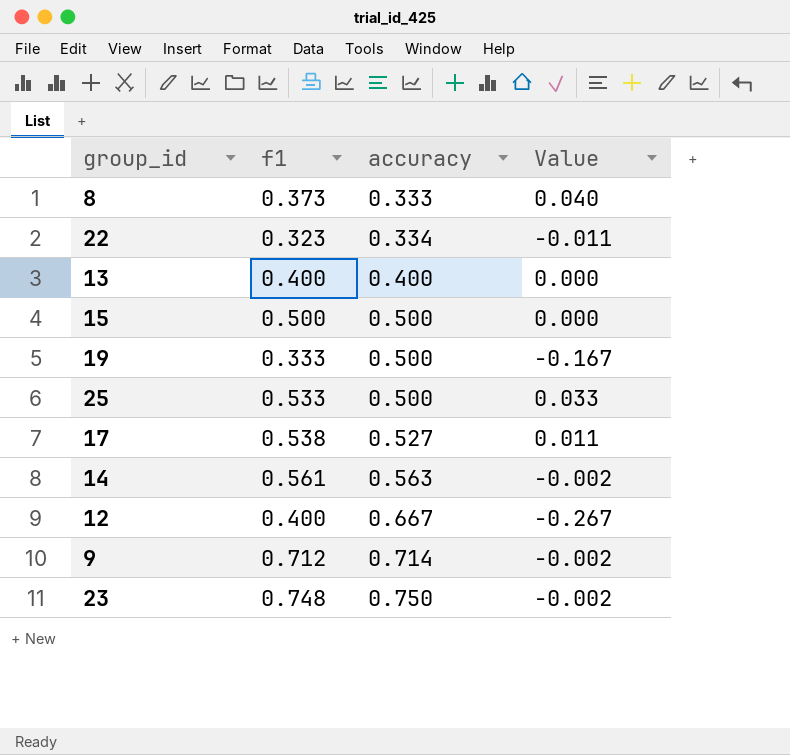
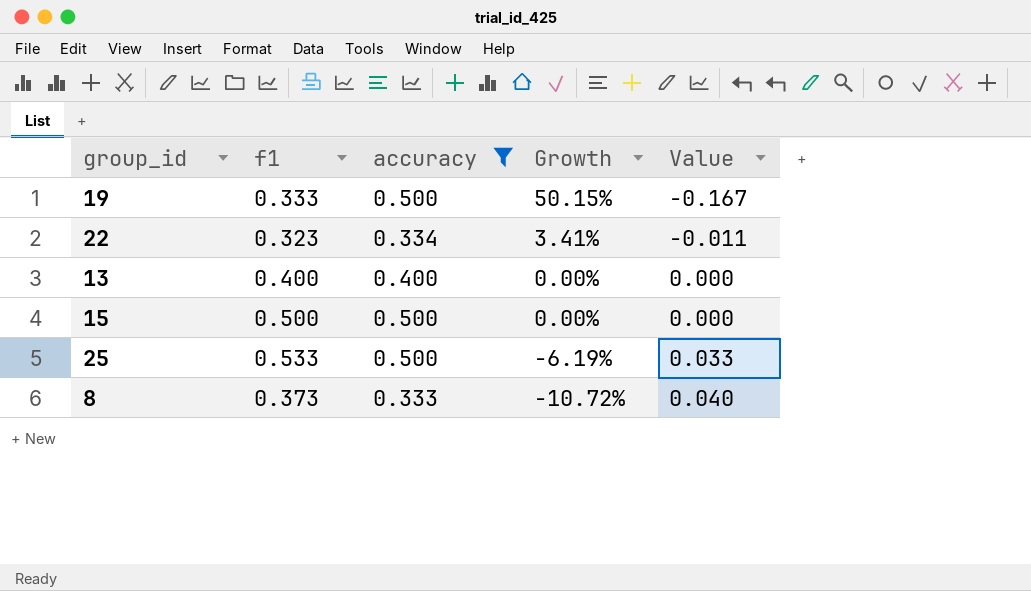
filter: none -> accuracy <= 0.500
row order: accuracy ascending -> Growth descending
column Growth | formula: none -> ([accuracy] - [f1]) / [f1]

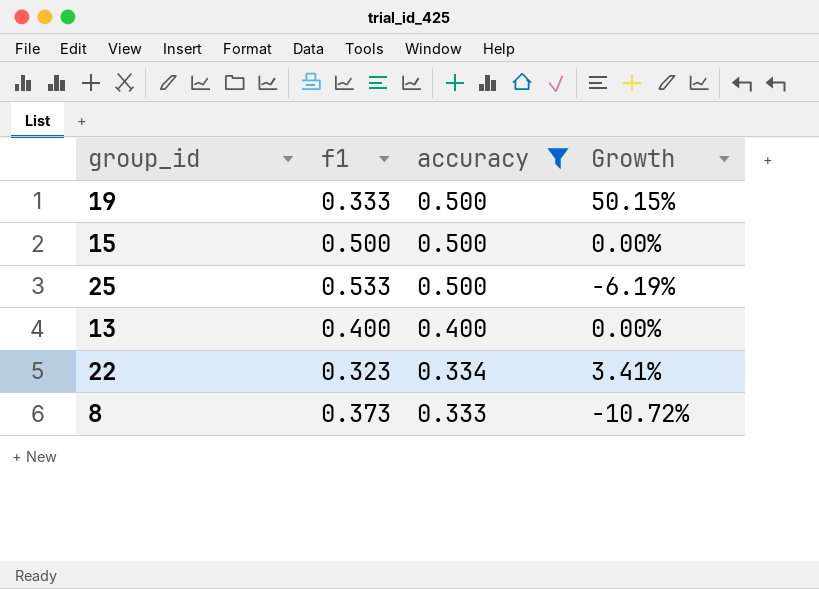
row order: Growth descending -> accuracy descending
column Value | formula: [f1] - [accuracy] -> none

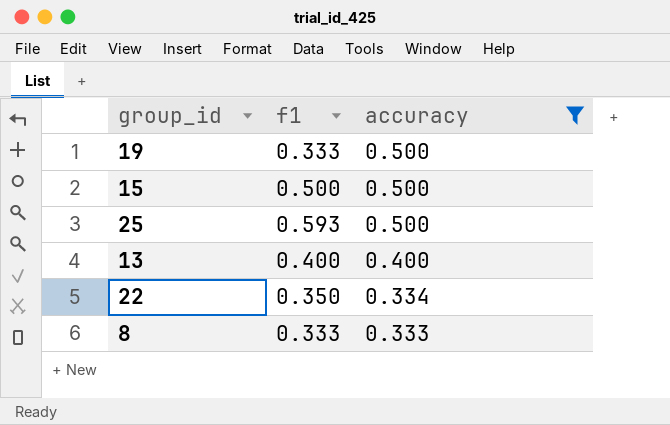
column Growth | formula: ([accuracy] - [f1]) / [f1] -> none
25 | f1: 0.533 -> 0.593
22 | f1: 0.323 -> 0.350
8 | f1: 0.373 -> 0.333

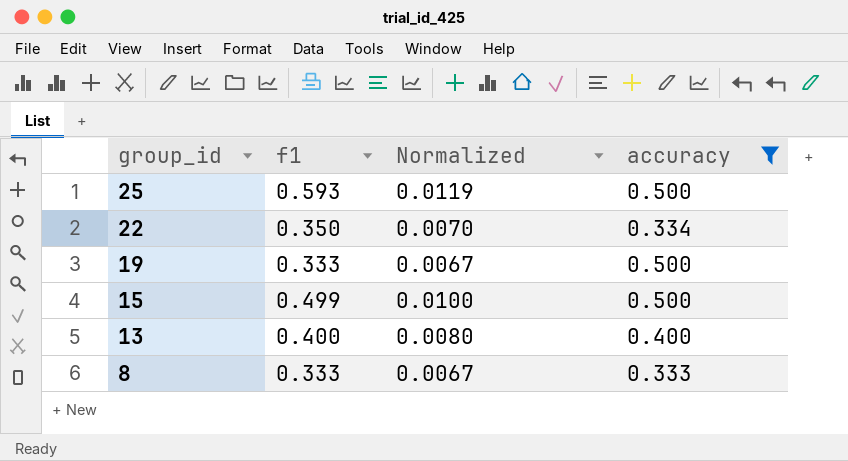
row order: accuracy descending -> group_id descending
column Normalized | formula: none -> [f1] * 0.02
15 | f1: 0.500 -> 0.499

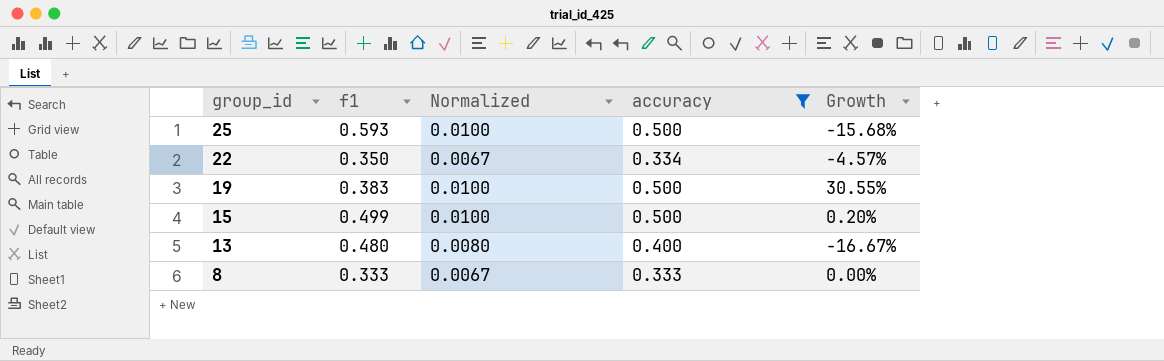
column Normalized | formula: [f1] * 0.02 -> [accuracy] * 0.02
column Growth | formula: none -> ([accuracy] - [f1]) / [f1]
19 | f1: 0.333 -> 0.383
13 | f1: 0.400 -> 0.480

